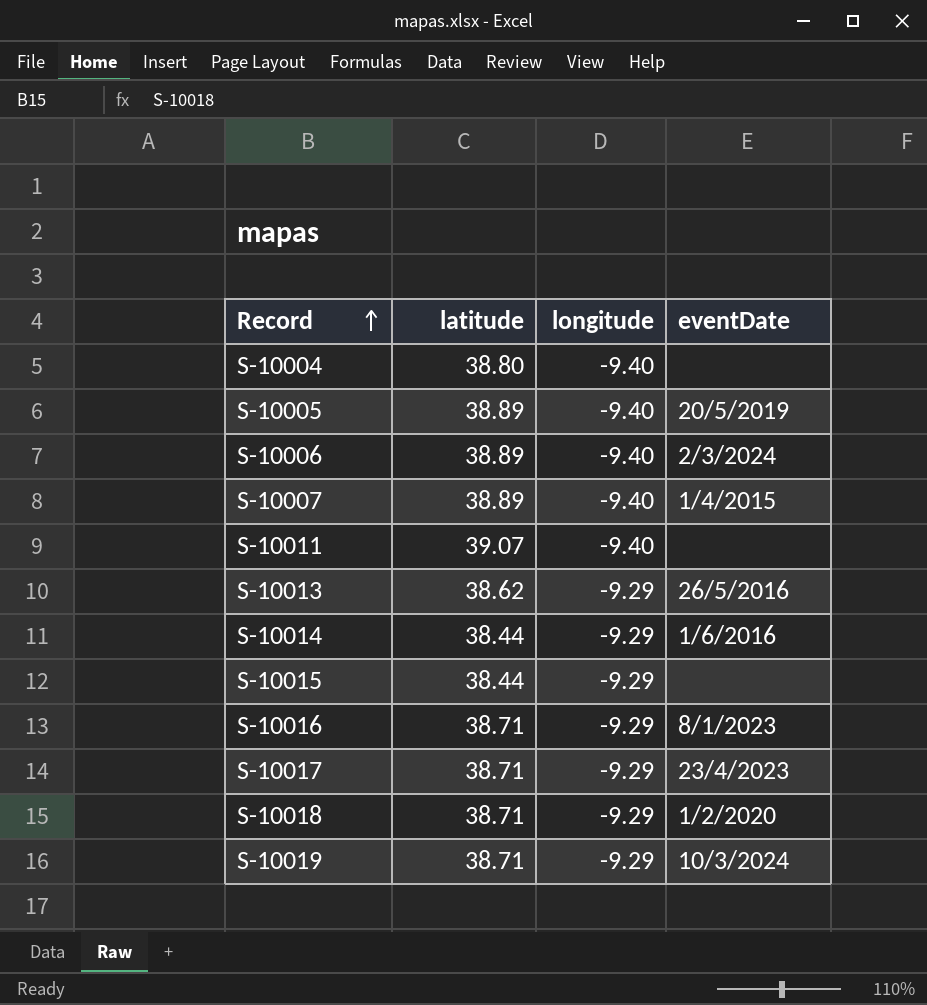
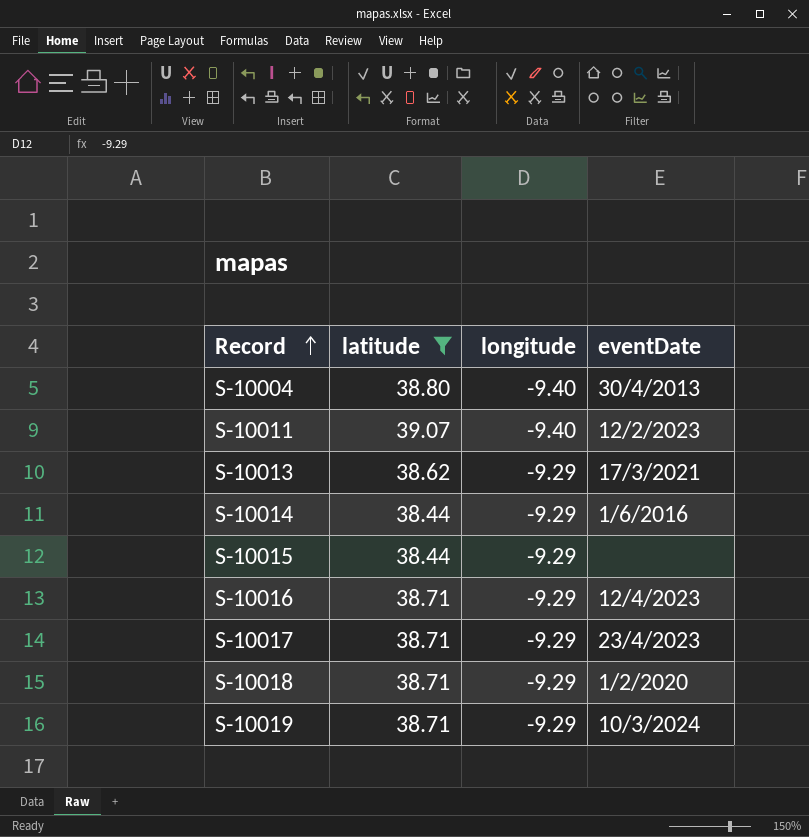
filter: none -> latitude != 38.89
S-10004 | eventDate: none -> 30/4/2013
S-10011 | eventDate: none -> 12/2/2023
S-10013 | eventDate: 26/5/2016 -> 17/3/2021
S-10016 | eventDate: 8/1/2023 -> 12/4/2023

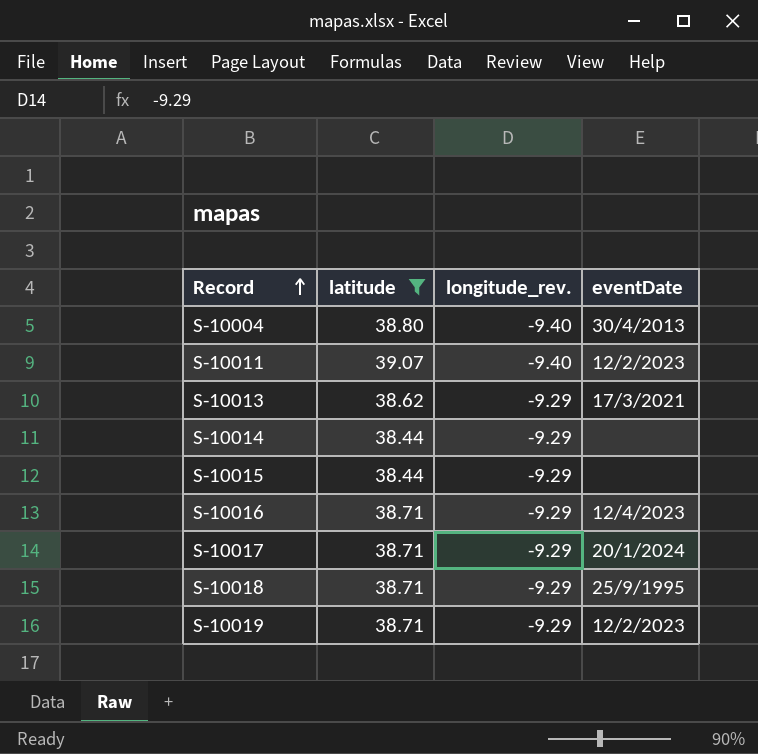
column name: longitude -> longitude_rev.
S-10014 | eventDate: 1/6/2016 -> none
S-10017 | eventDate: 23/4/2023 -> 20/1/2024
S-10018 | eventDate: 1/2/2020 -> 25/9/1995
S-10019 | eventDate: 10/3/2024 -> 12/2/2023

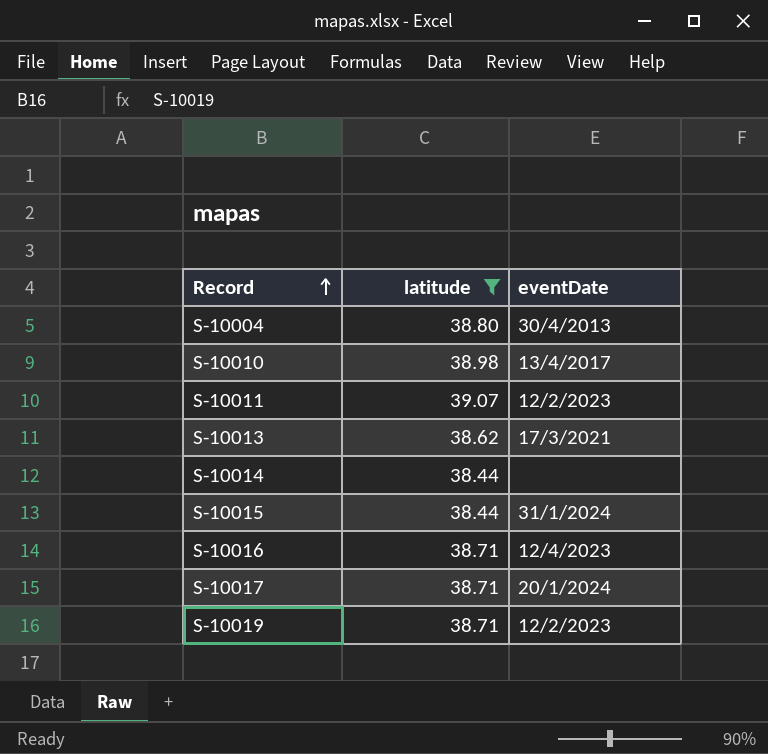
column longitude_rev. | position: 3 -> none
row S-10018: 38.71 | -9.29 | 25/9/1995 -> none
row S-10010: none -> 38.98 | 13/4/2017
S-10015 | eventDate: none -> 31/1/2024

